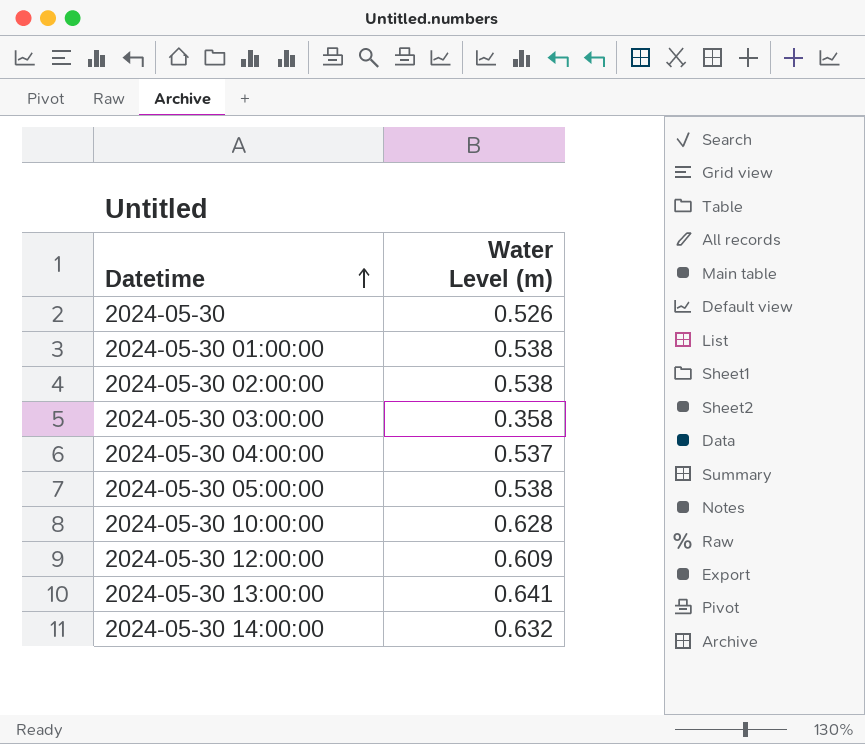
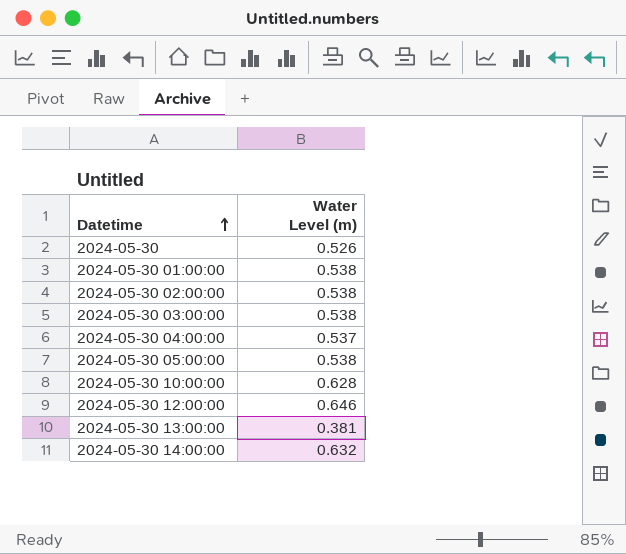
2024-05-30 03:00:00 | Water Level (m): 0.358 -> 0.538
2024-05-30 12:00:00 | Water Level (m): 0.609 -> 0.646
2024-05-30 13:00:00 | Water Level (m): 0.641 -> 0.381

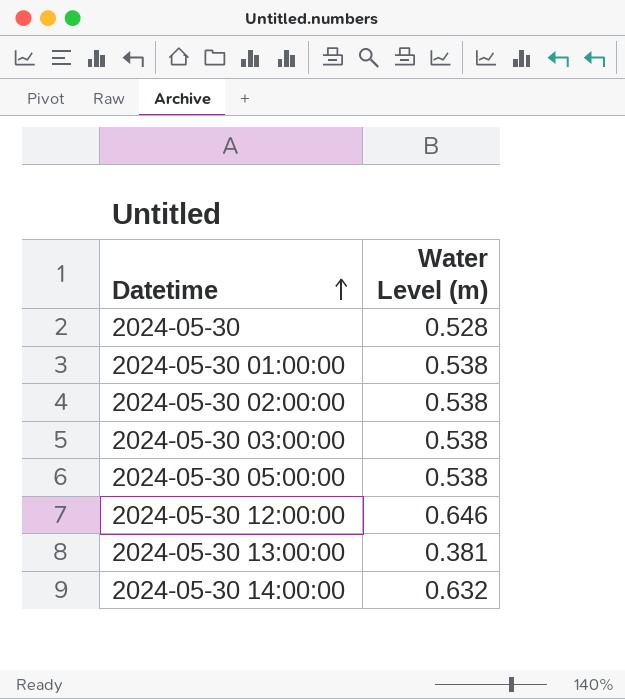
row 2024-05-30 04:00:00: 0.537 -> none
row 2024-05-30 10:00:00: 0.628 -> none
2024-05-30 | Water Level (m): 0.526 -> 0.528

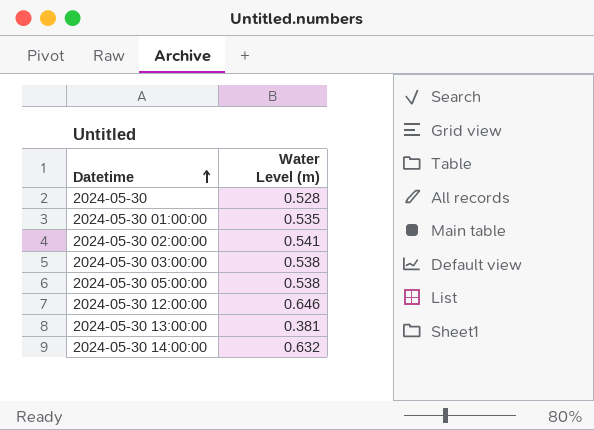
2024-05-30 01:00:00 | Water Level (m): 0.538 -> 0.535
2024-05-30 02:00:00 | Water Level (m): 0.538 -> 0.541

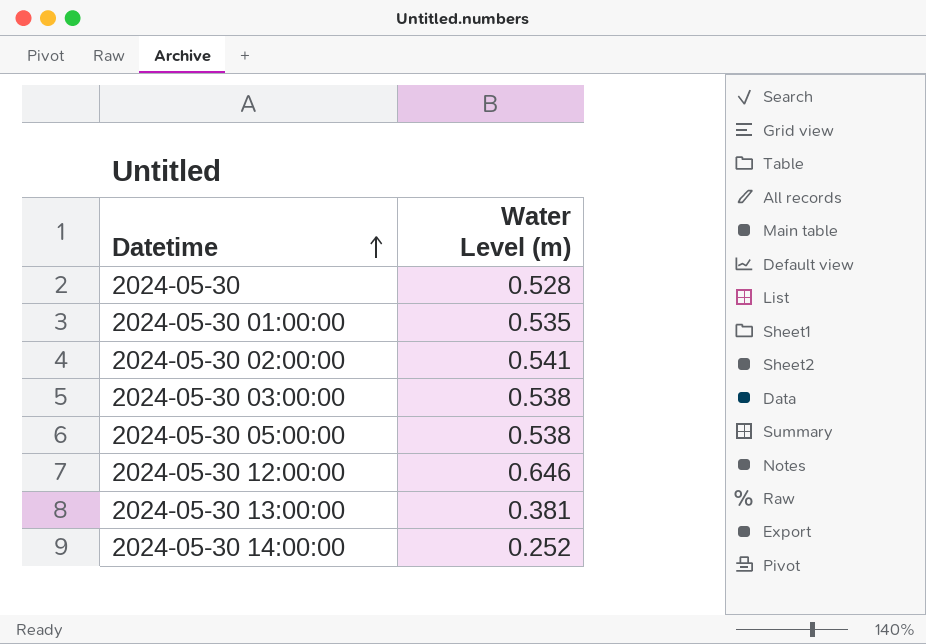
2024-05-30 14:00:00 | Water Level (m): 0.632 -> 0.252

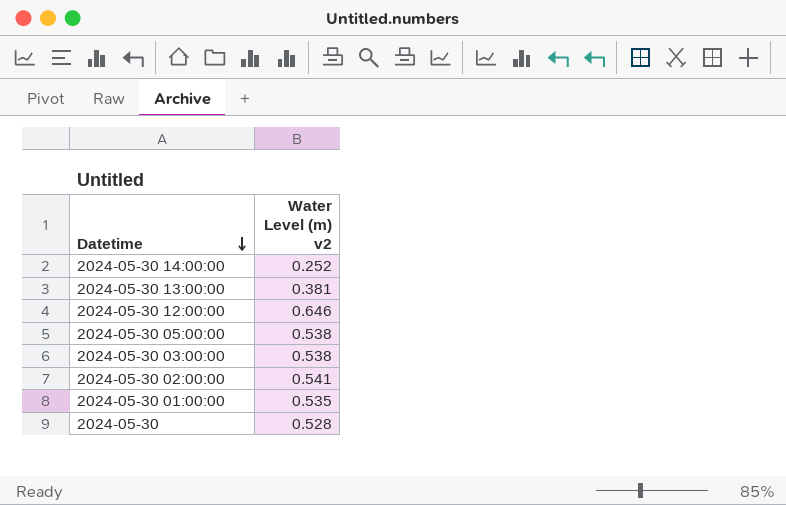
row order: Datetime ascending -> Datetime descending
column name: Water Level (m) -> Water Level (m) v2

